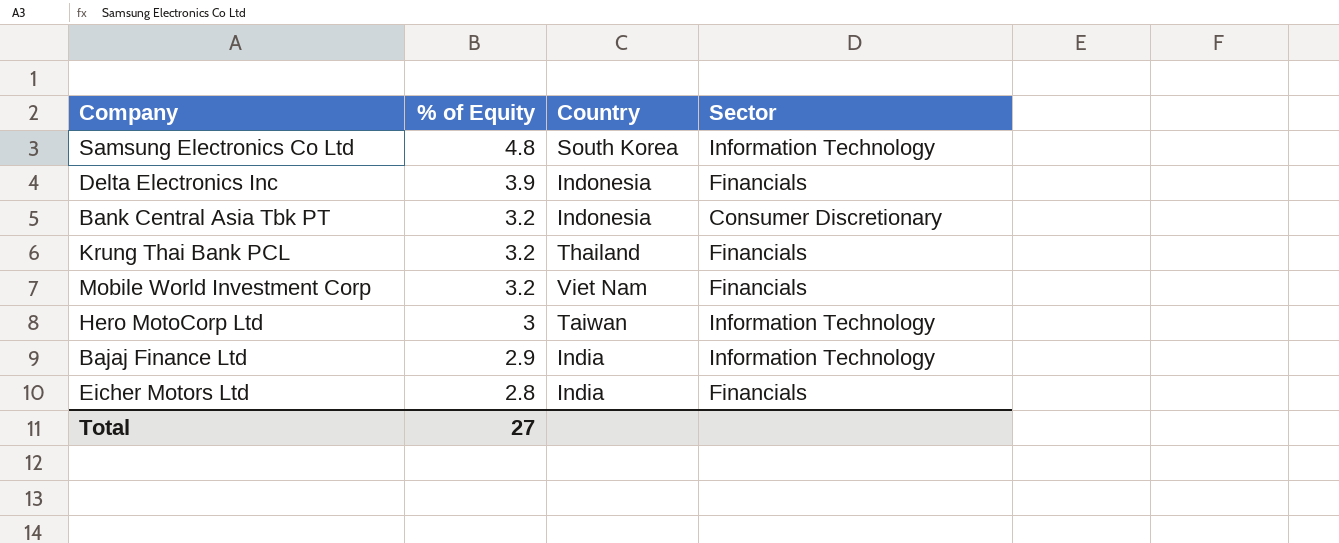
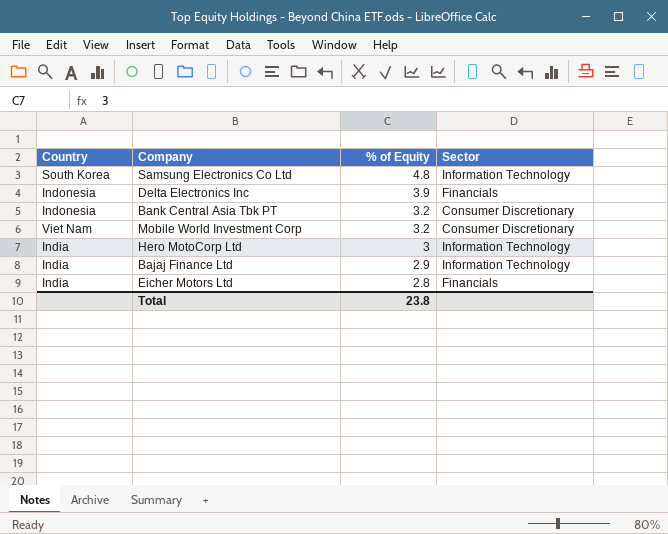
column Country | position: 3 -> 1
row Krung Thai Bank PCL: 3.2 | Thailand | Financials -> none
Mobile World Investment Corp | Sector: Financials -> Consumer Discretionary
Hero MotoCorp Ltd | Country: Taiwan -> India
Total | % of Equity: 27 -> 23.8

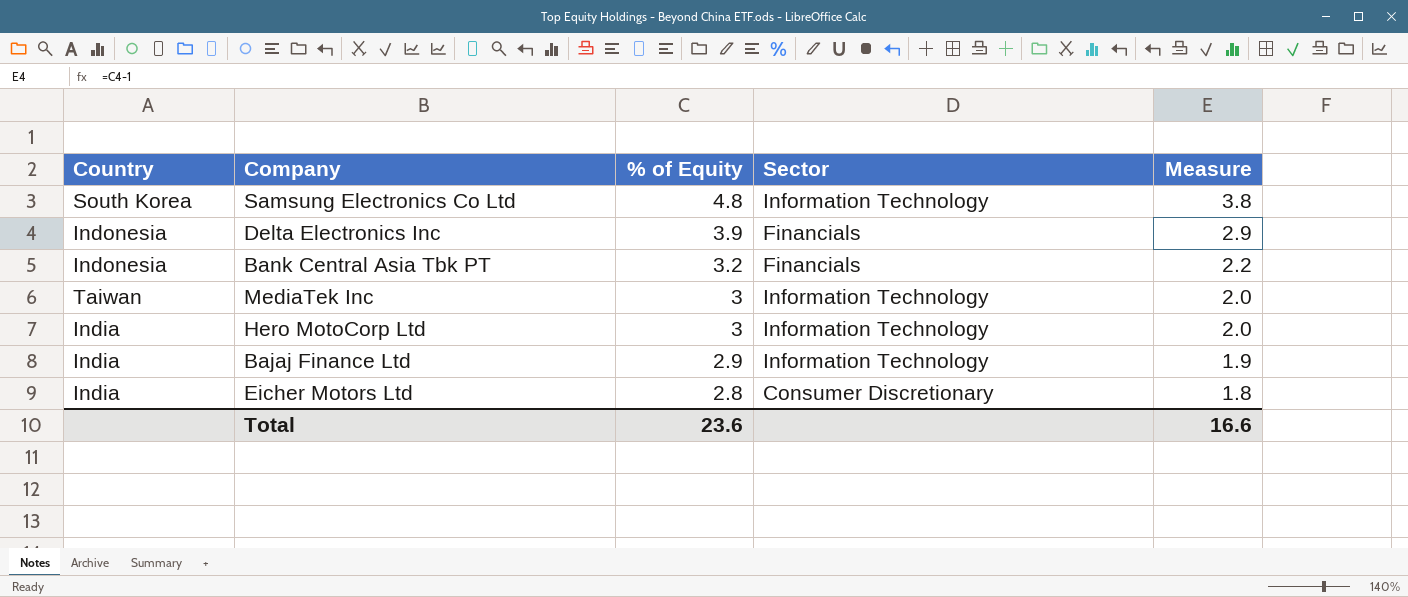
column Measure | formula: none -> [% of Equity] - 1
row Mobile World Investment Corp: Viet Nam | 3.2 | Consumer Discretionary -> none
Bank Central Asia Tbk PT | Sector: Consumer Discretionary -> Financials
row MediaTek Inc: none -> Taiwan | 3 | Information Technology | 2.0
Eicher Motors Ltd | Sector: Financials -> Consumer Discretionary
Total | % of Equity: 23.8 -> 23.6

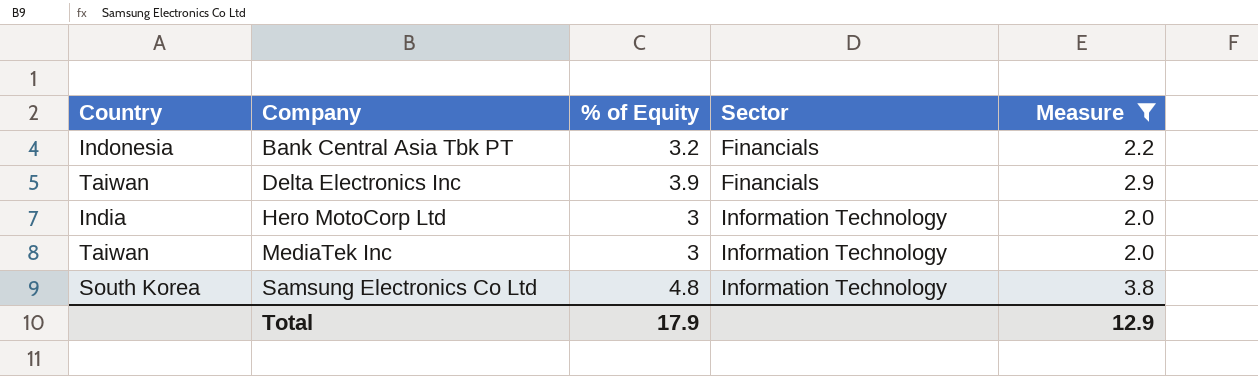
filter: none -> Measure >= 2.0
row order: % of Equity descending -> Company ascending
Delta Electronics Inc | Country: Indonesia -> Taiwan
Total | % of Equity: 23.6 -> 17.9
Total | Measure: 16.6 -> 12.9

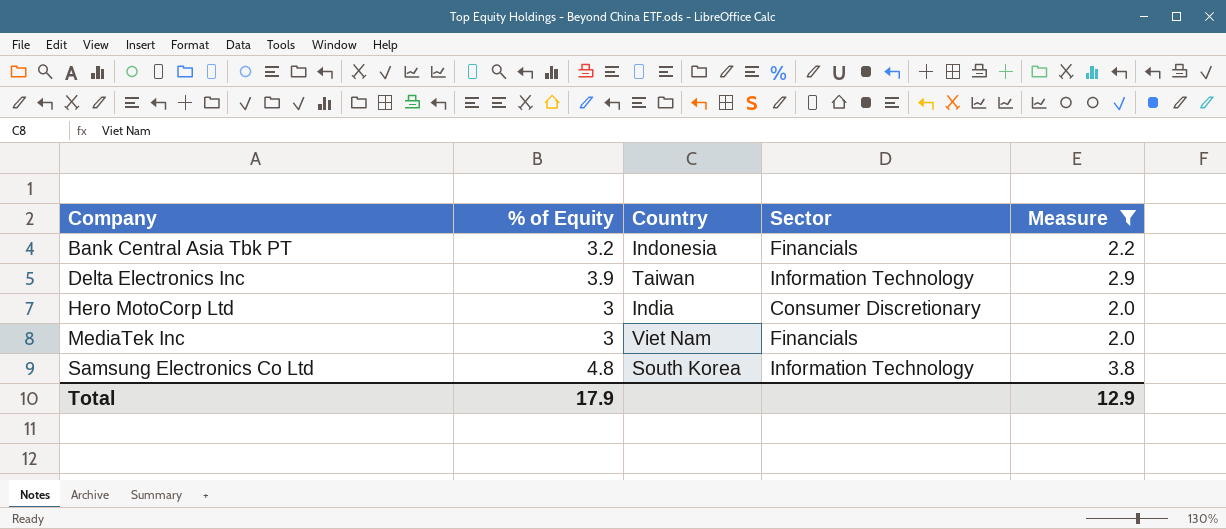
column Country | position: 1 -> 3
Delta Electronics Inc | Sector: Financials -> Information Technology
Hero MotoCorp Ltd | Sector: Information Technology -> Consumer Discretionary
MediaTek Inc | Country: Taiwan -> Viet Nam
MediaTek Inc | Sector: Information Technology -> Financials

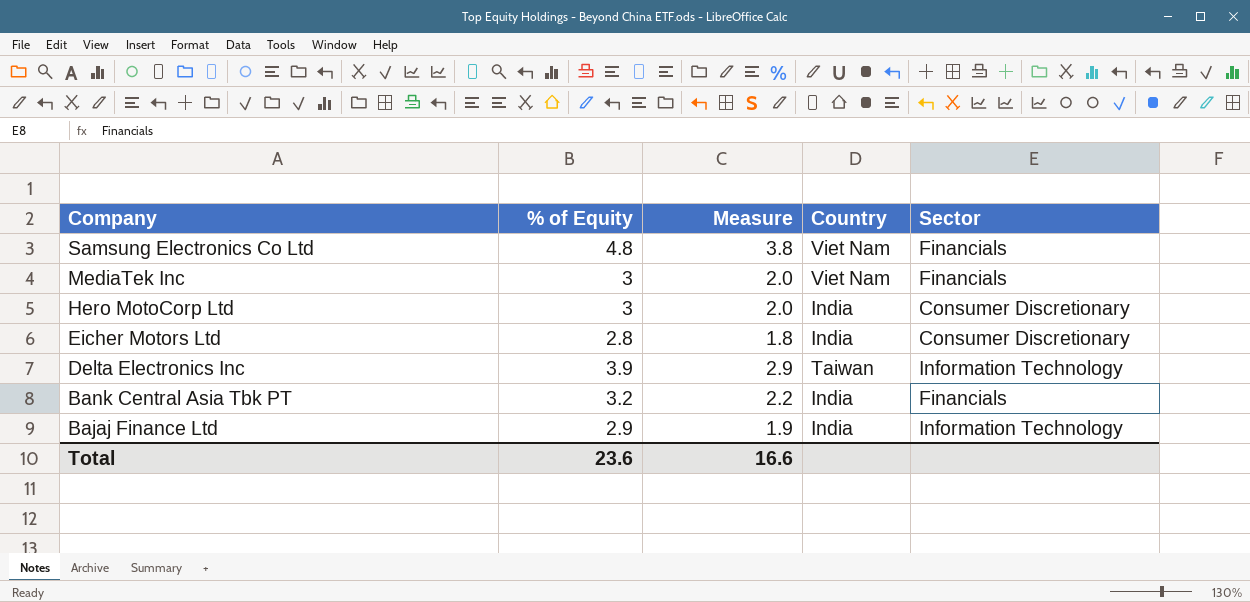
filter: Measure >= 2.0 -> none
row order: Company ascending -> Company descending
column Measure | position: 5 -> 3
Samsung Electronics Co Ltd | Country: South Korea -> Viet Nam
Samsung Electronics Co Ltd | Sector: Information Technology -> Financials
Bank Central Asia Tbk PT | Country: Indonesia -> India
Total | % of Equity: 17.9 -> 23.6
Total | Measure: 12.9 -> 16.6

